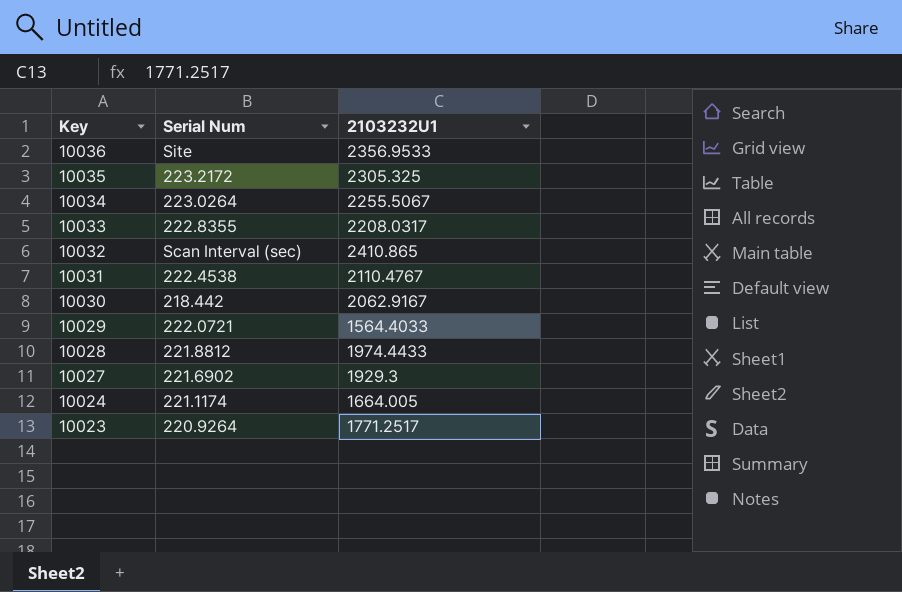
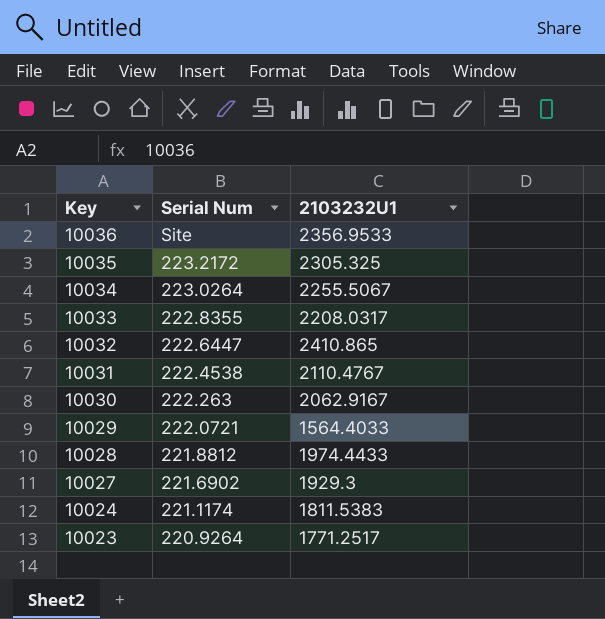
10032 | Serial Num: Scan Interval (sec) -> 222.6447
10030 | Serial Num: 218.442 -> 222.263
10024 | 2103232U1: 1664.005 -> 1811.5383

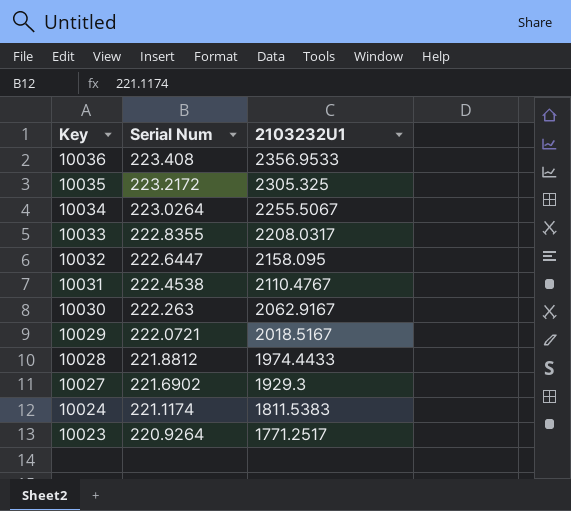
10036 | Serial Num: Site -> 223.408
10032 | 2103232U1: 2410.865 -> 2158.095
10029 | 2103232U1: 1564.4033 -> 2018.5167

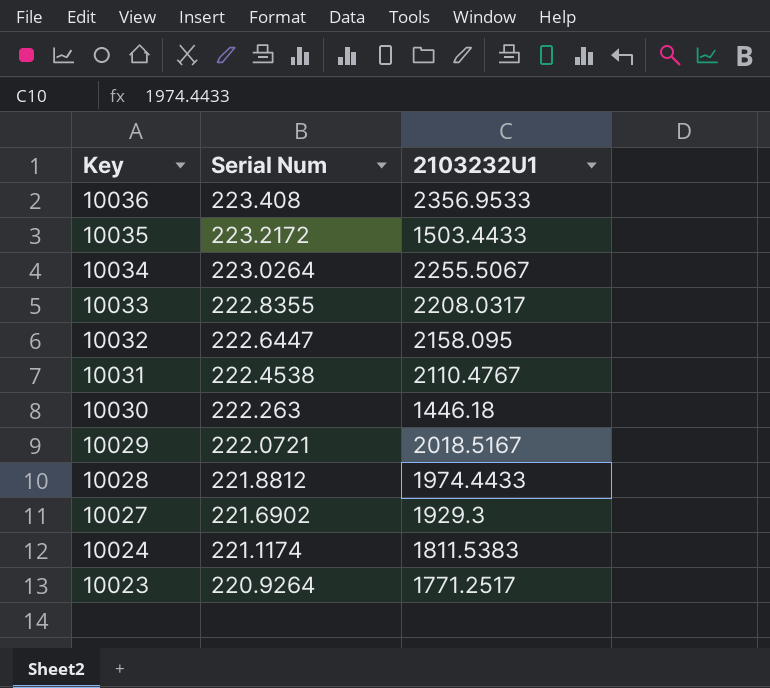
10035 | 2103232U1: 2305.325 -> 1503.4433
10030 | 2103232U1: 2062.9167 -> 1446.18

